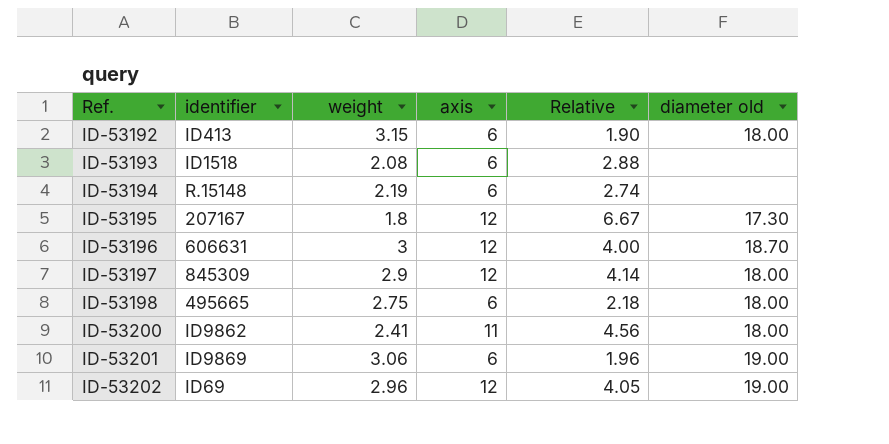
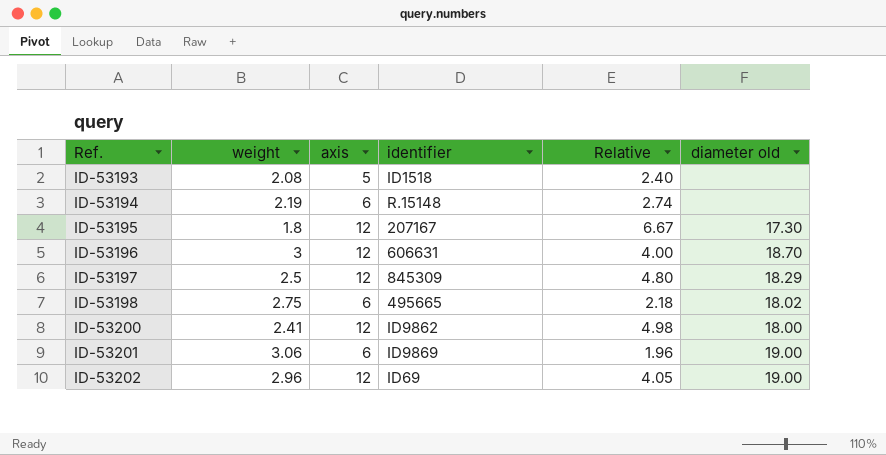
column identifier | position: 2 -> 4
row ID-53192: ID413 | 3.15 | 6 | 1.90 | 18.00 -> none
ID-53193 | axis: 6 -> 5
ID-53193 | Relative: 2.88 -> 2.40
ID-53197 | weight: 2.9 -> 2.5
ID-53197 | Relative: 4.14 -> 4.80
ID-53197 | diameter old: 18.00 -> 18.29
ID-53198 | diameter old: 18.00 -> 18.02
ID-53200 | axis: 11 -> 12
ID-53200 | Relative: 4.56 -> 4.98

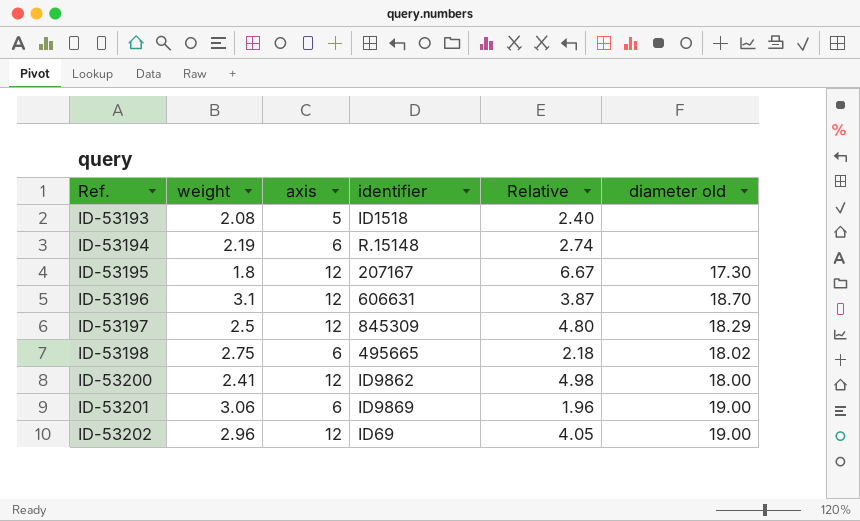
ID-53196 | weight: 3 -> 3.1
ID-53196 | Relative: 4.00 -> 3.87

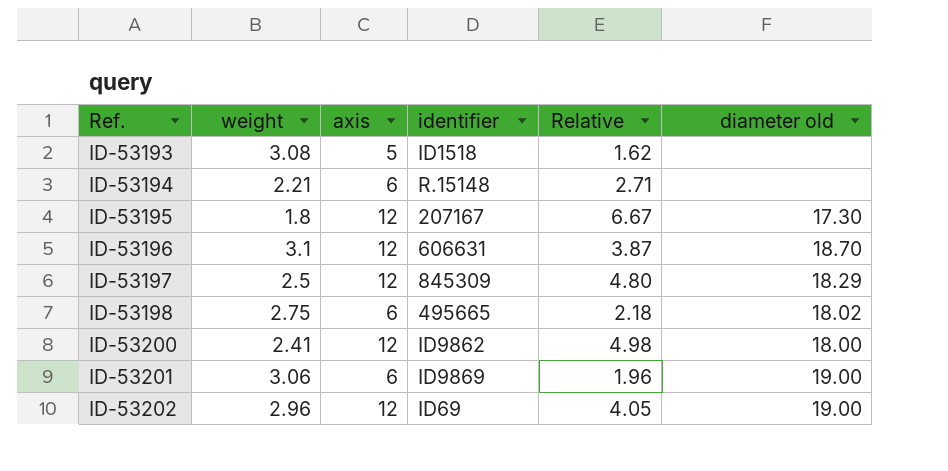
ID-53193 | weight: 2.08 -> 3.08
ID-53193 | Relative: 2.40 -> 1.62
ID-53194 | weight: 2.19 -> 2.21
ID-53194 | Relative: 2.74 -> 2.71

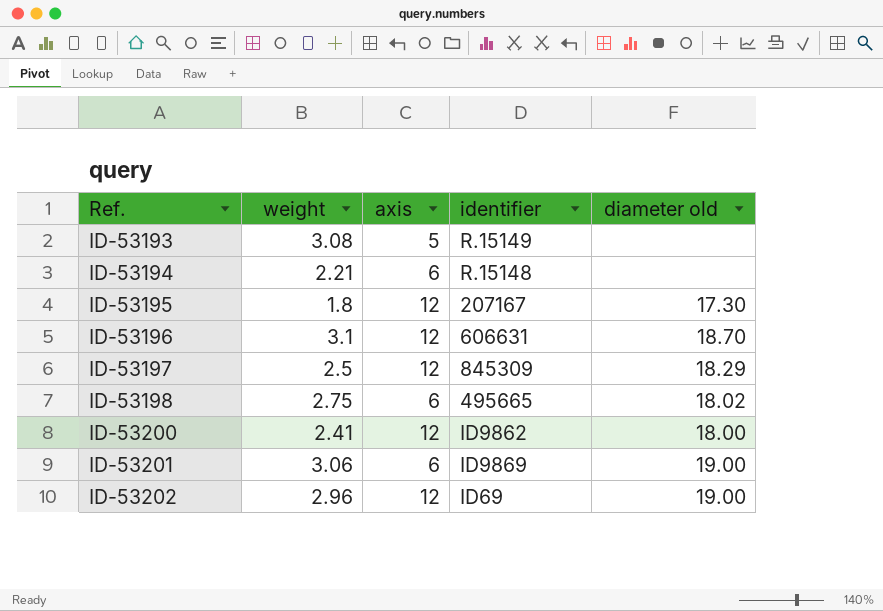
column Relative | formula: [axis] / [weight] -> none
ID-53193 | identifier: ID1518 -> R.15149

